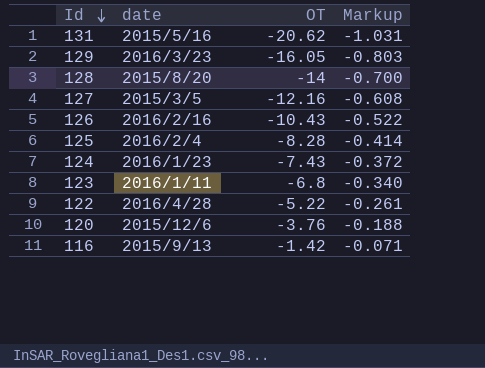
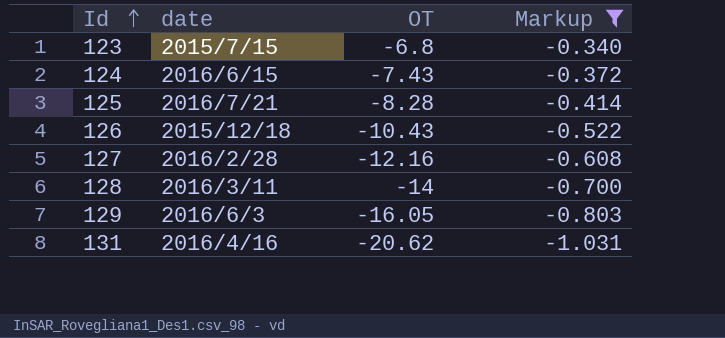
filter: none -> Markup <= -0.340
row order: Id descending -> Id ascending
123 | date: 2016/1/11 -> 2015/7/15
124 | date: 2016/1/23 -> 2016/6/15
125 | date: 2016/2/4 -> 2016/7/21
126 | date: 2016/2/16 -> 2015/12/18
127 | date: 2015/3/5 -> 2016/2/28
128 | date: 2015/8/20 -> 2016/3/11
129 | date: 2016/3/23 -> 2016/6/3
131 | date: 2015/5/16 -> 2016/4/16

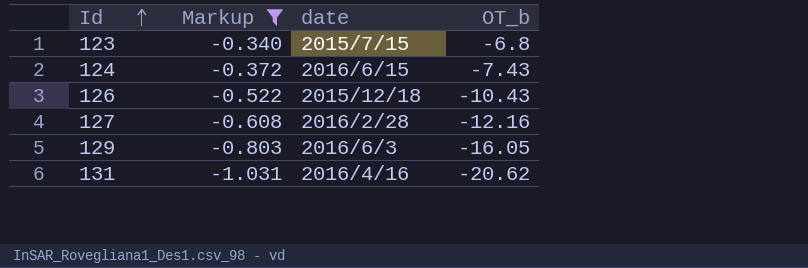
column Markup | position: 4 -> 2
column name: OT -> OT_b
row 125: 2016/7/21 | -8.28 | -0.414 -> none
row 128: 2016/3/11 | -14 | -0.700 -> none

